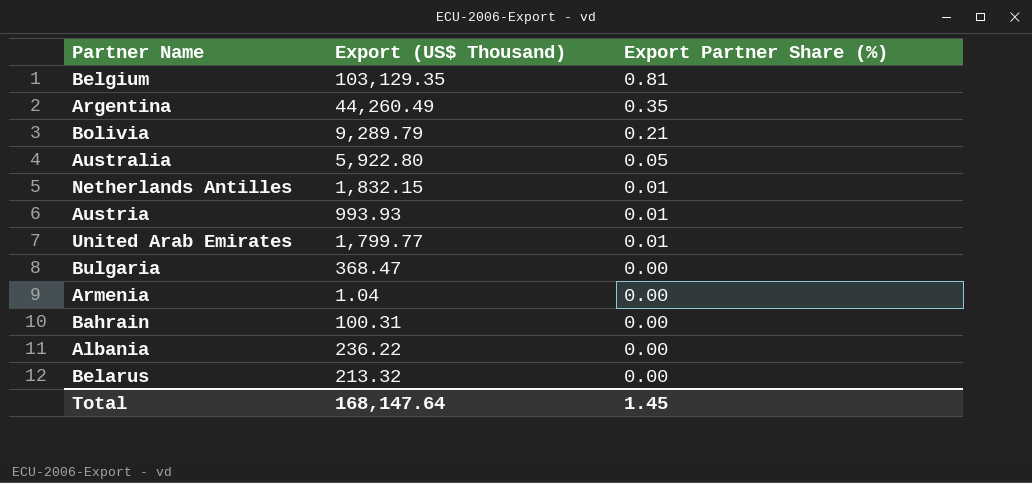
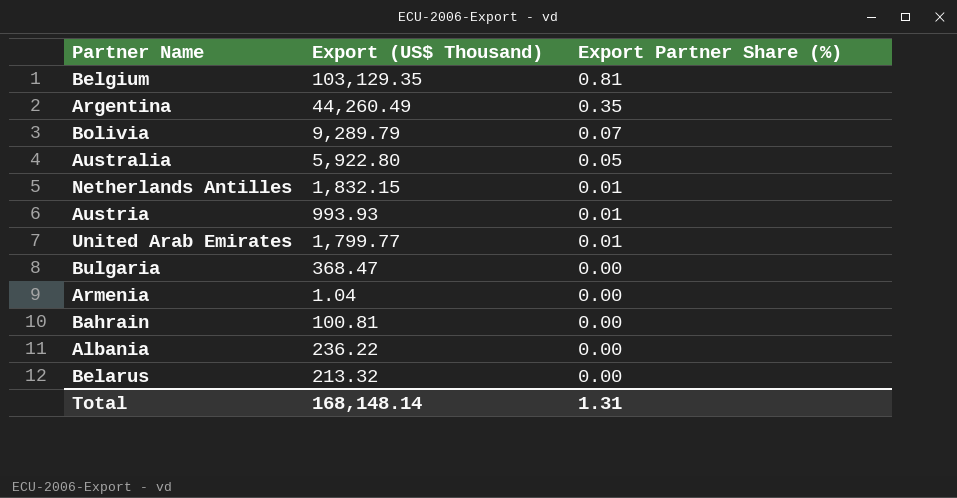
Bolivia | Export Partner Share (%): 0.21 -> 0.07
Bahrain | Export (US$ Thousand): 100.31 -> 100.81
Total | Export (US$ Thousand): 168,147.64 -> 168,148.14
Total | Export Partner Share (%): 1.45 -> 1.31

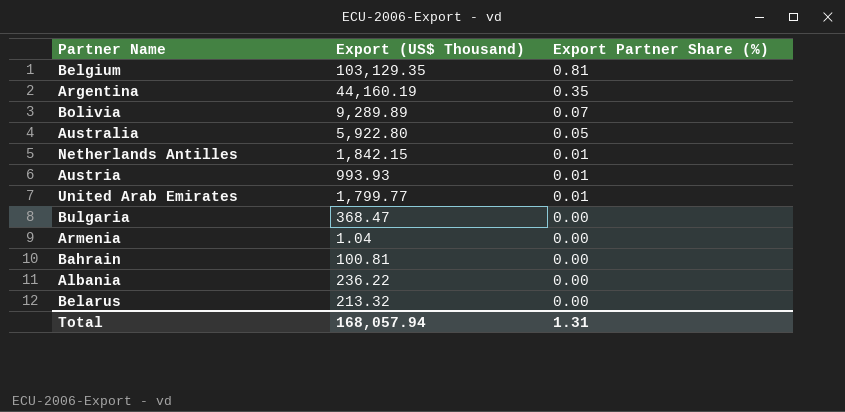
Argentina | Export (US$ Thousand): 44,260.49 -> 44,160.19
Bolivia | Export (US$ Thousand): 9,289.79 -> 9,289.89
Netherlands Antilles | Export (US$ Thousand): 1,832.15 -> 1,842.15
Total | Export (US$ Thousand): 168,148.14 -> 168,057.94

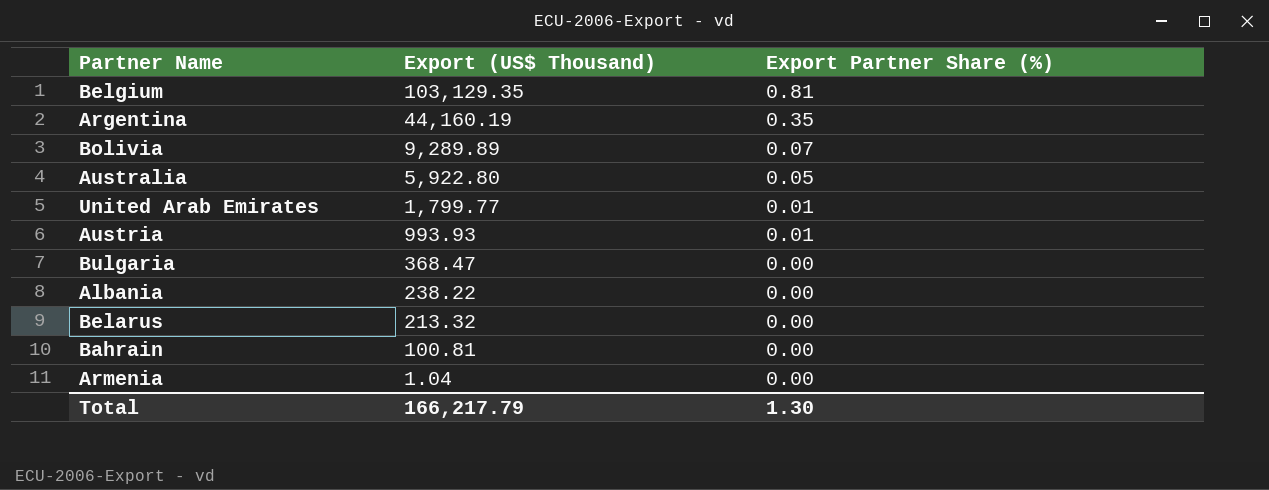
row order: Export Partner Share (%) descending -> Export (US$ Thousand) descending
row Netherlands Antilles: 1,842.15 | 0.01 -> none
Albania | Export (US$ Thousand): 236.22 -> 238.22
Total | Export (US$ Thousand): 168,057.94 -> 166,217.79
Total | Export Partner Share (%): 1.31 -> 1.30

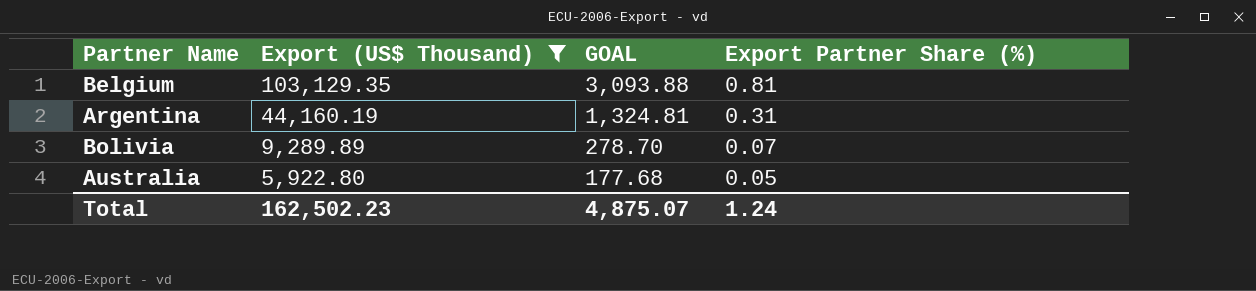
filter: none -> Export (US$ Thousand) >= 5,922.80
column GOAL | formula: none -> [Export (US$ Thousand)] * 0.03
Argentina | Export Partner Share (%): 0.35 -> 0.31
Total | Export (US$ Thousand): 166,217.79 -> 162,502.23
Total | Export Partner Share (%): 1.30 -> 1.24

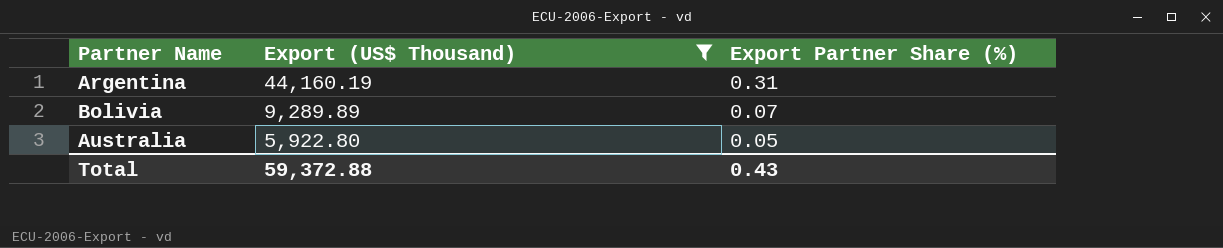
column GOAL | formula: [Export (US$ Thousand)] * 0.03 -> none
row Belgium: 103,129.35 | 3,093.88 | 0.81 -> none
Total | Export (US$ Thousand): 162,502.23 -> 59,372.88
Total | Export Partner Share (%): 1.24 -> 0.43

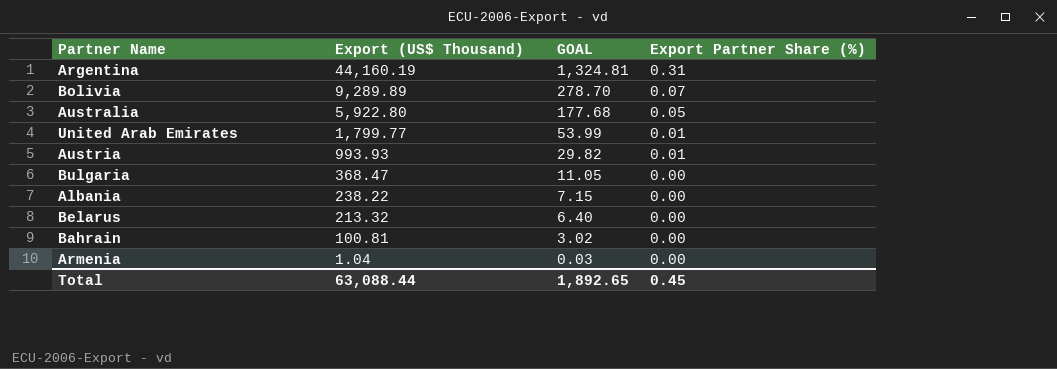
filter: Export (US$ Thousand) >= 5,922.80 -> none
column GOAL | formula: none -> [Export (US$ Thousand)] * 0.03
Total | Export (US$ Thousand): 59,372.88 -> 63,088.44
Total | Export Partner Share (%): 0.43 -> 0.45

